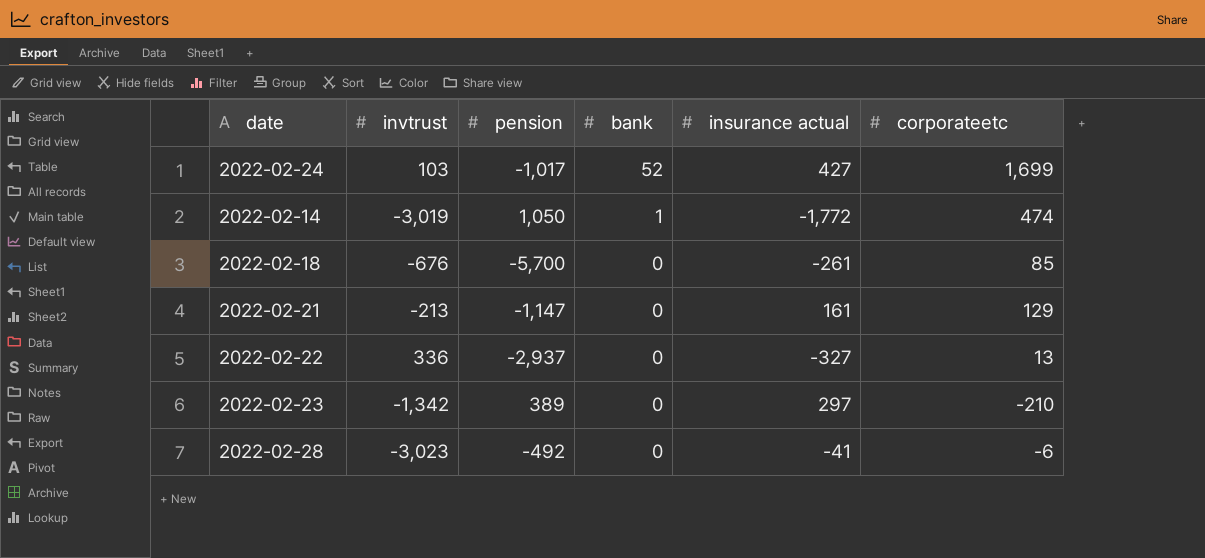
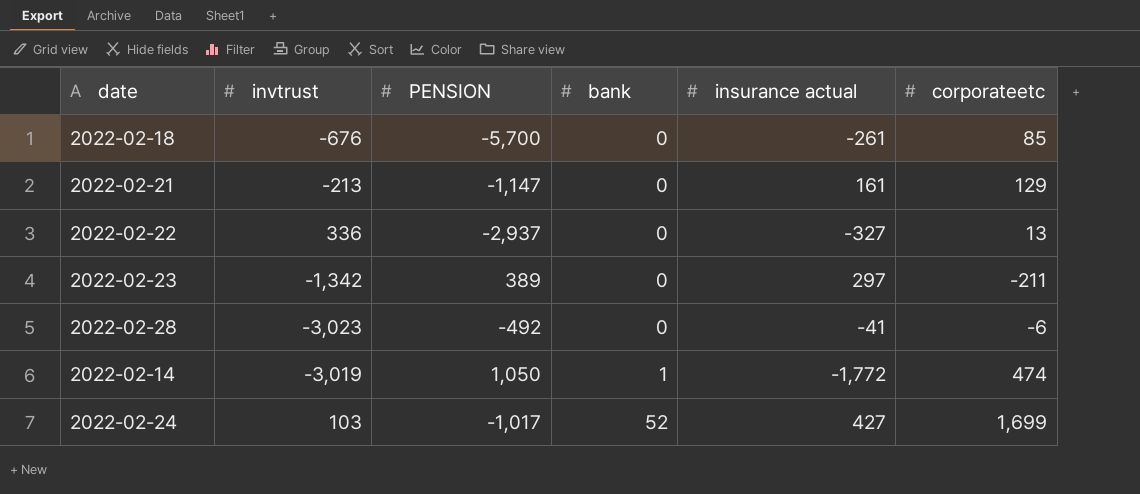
row order: bank descending -> bank ascending
column name: pension -> PENSION
2022-02-23 | corporateetc: -210 -> -211

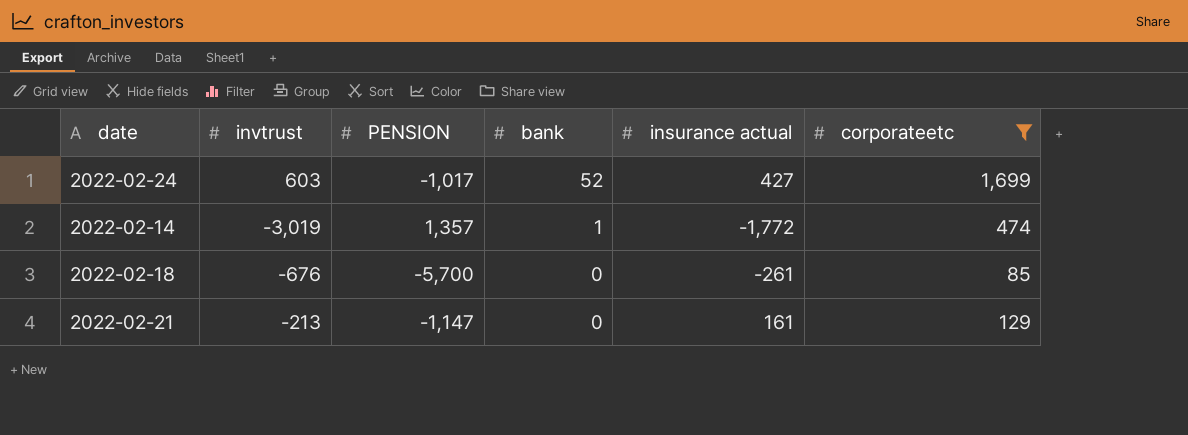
filter: none -> corporateetc >= 85
row order: bank ascending -> bank descending
2022-02-24 | invtrust: 103 -> 603
2022-02-14 | PENSION: 1,050 -> 1,357

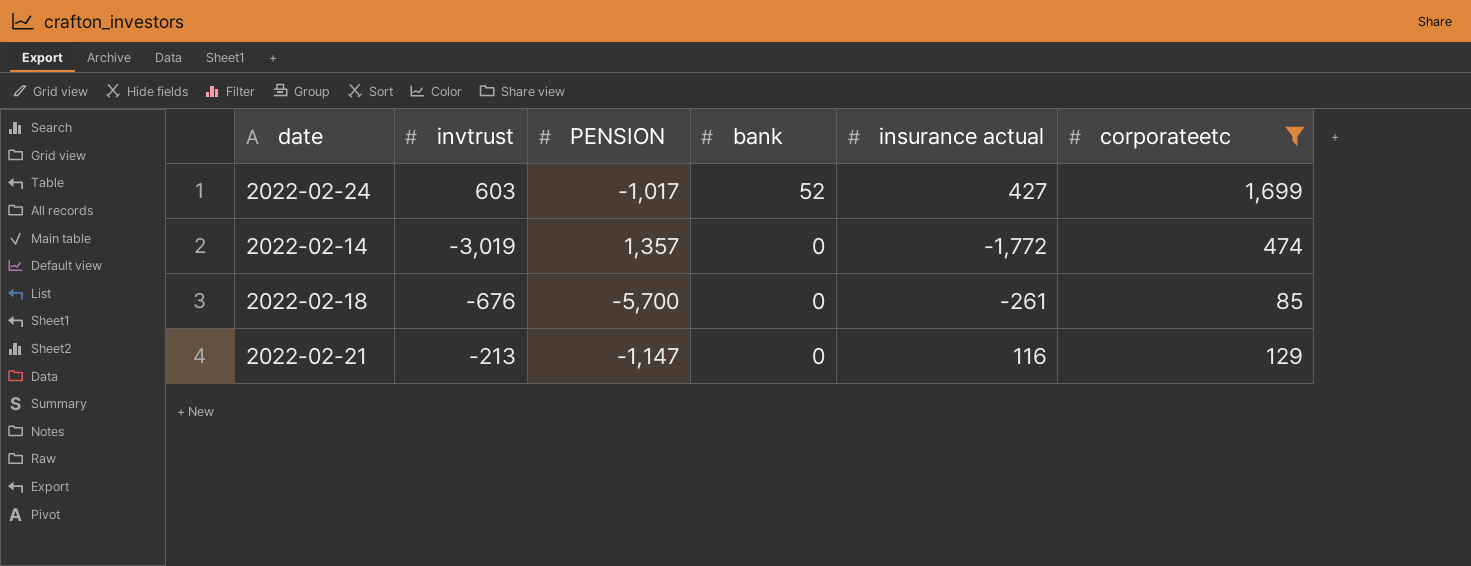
2022-02-14 | bank: 1 -> 0
2022-02-21 | insurance actual: 161 -> 116

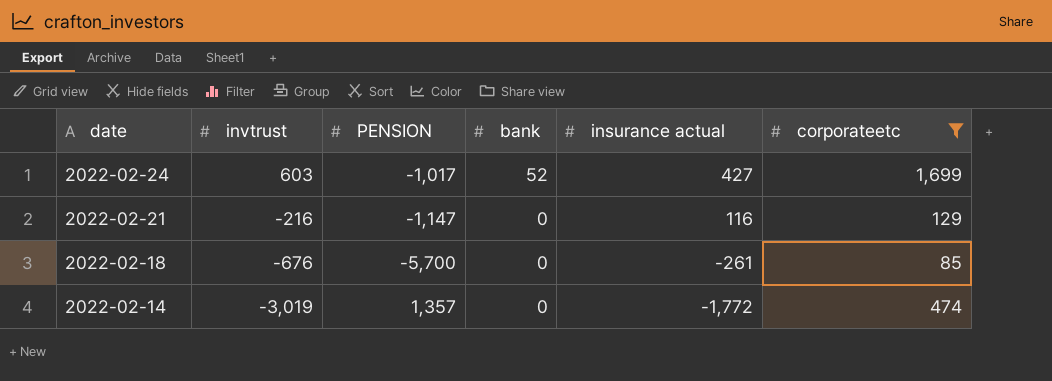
row order: bank descending -> date descending
2022-02-21 | invtrust: -213 -> -216

